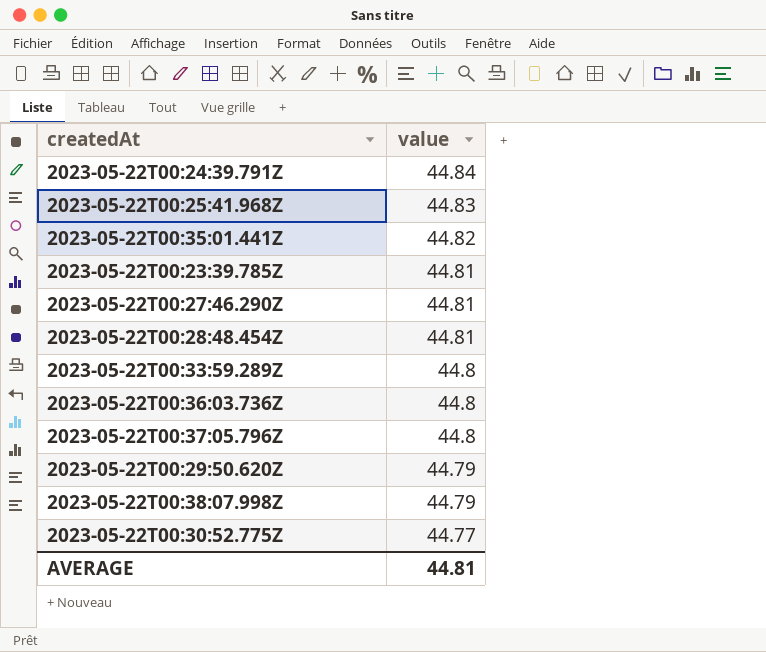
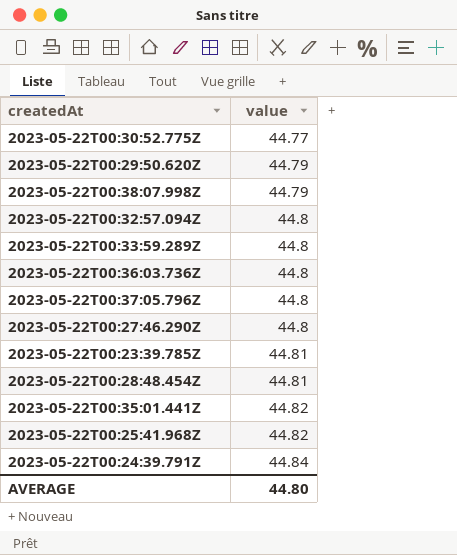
row order: value descending -> value ascending
row 2023-05-22T00:32:57.094Z: none -> 44.8
2023-05-22T00:27:46.290Z | value: 44.81 -> 44.8
2023-05-22T00:25:41.968Z | value: 44.83 -> 44.82
AVERAGE | value: 44.81 -> 44.80

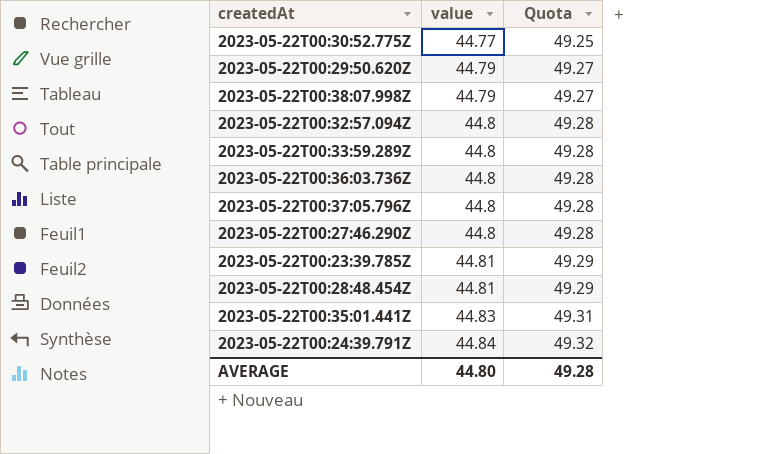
column Quota | formula: none -> [value] * 1.1
row 2023-05-22T00:25:41.968Z: 44.82 -> none
2023-05-22T00:35:01.441Z | value: 44.82 -> 44.83

